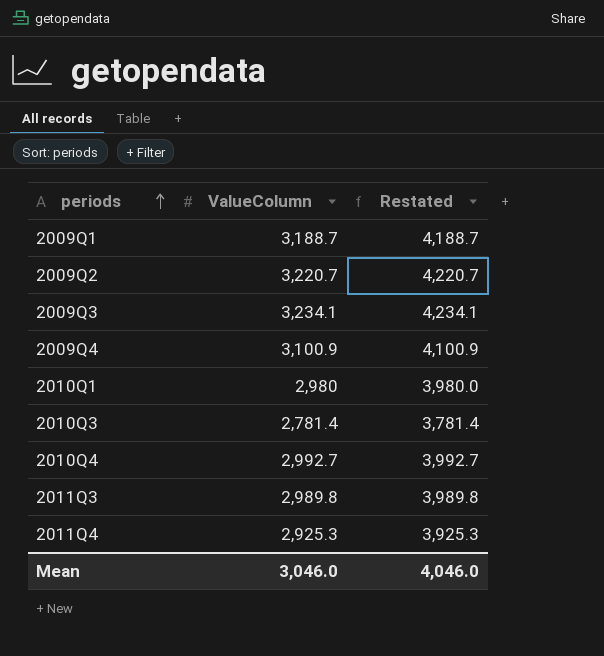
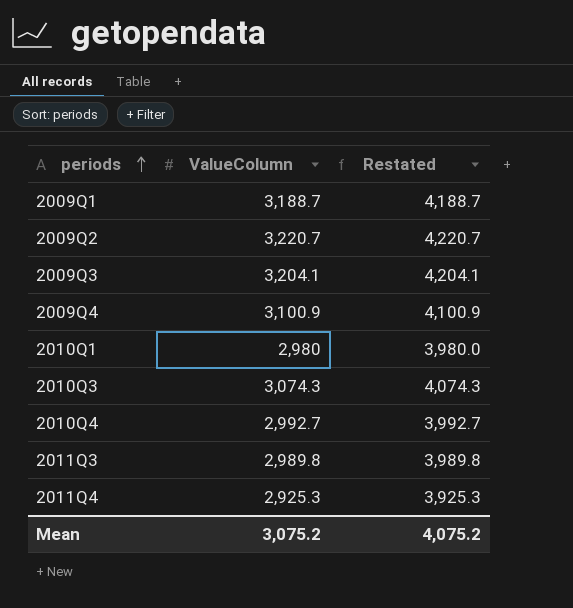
2009Q3 | ValueColumn: 3,234.1 -> 3,204.1
2009Q3 | Restated: 4,234.1 -> 4,204.1
2010Q3 | ValueColumn: 2,781.4 -> 3,074.3
2010Q3 | Restated: 3,781.4 -> 4,074.3
Mean | ValueColumn: 3,046.0 -> 3,075.2
Mean | Restated: 4,046.0 -> 4,075.2

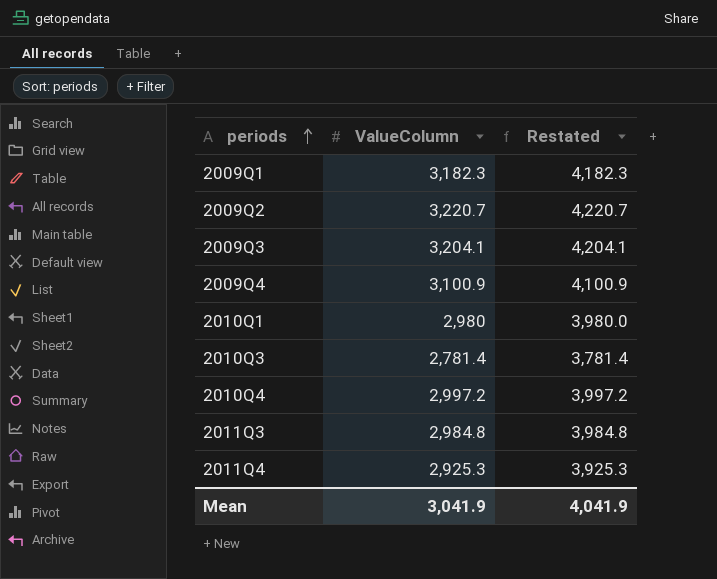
2009Q1 | ValueColumn: 3,188.7 -> 3,182.3
2009Q1 | Restated: 4,188.7 -> 4,182.3
2010Q3 | ValueColumn: 3,074.3 -> 2,781.4
2010Q3 | Restated: 4,074.3 -> 3,781.4
2010Q4 | ValueColumn: 2,992.7 -> 2,997.2
2010Q4 | Restated: 3,992.7 -> 3,997.2
2011Q3 | ValueColumn: 2,989.8 -> 2,984.8
2011Q3 | Restated: 3,989.8 -> 3,984.8
Mean | ValueColumn: 3,075.2 -> 3,041.9
Mean | Restated: 4,075.2 -> 4,041.9

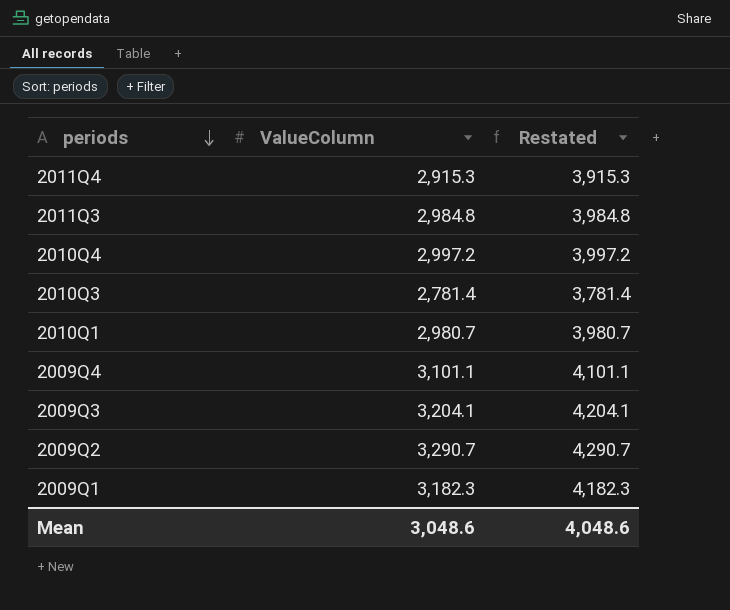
row order: periods ascending -> periods descending
2011Q4 | ValueColumn: 2,925.3 -> 2,915.3
2011Q4 | Restated: 3,925.3 -> 3,915.3
2010Q1 | ValueColumn: 2,980 -> 2,980.7
2010Q1 | Restated: 3,980.0 -> 3,980.7
2009Q4 | ValueColumn: 3,100.9 -> 3,101.1
2009Q4 | Restated: 4,100.9 -> 4,101.1
2009Q2 | ValueColumn: 3,220.7 -> 3,290.7
2009Q2 | Restated: 4,220.7 -> 4,290.7
Mean | ValueColumn: 3,041.9 -> 3,048.6
Mean | Restated: 4,041.9 -> 4,048.6

